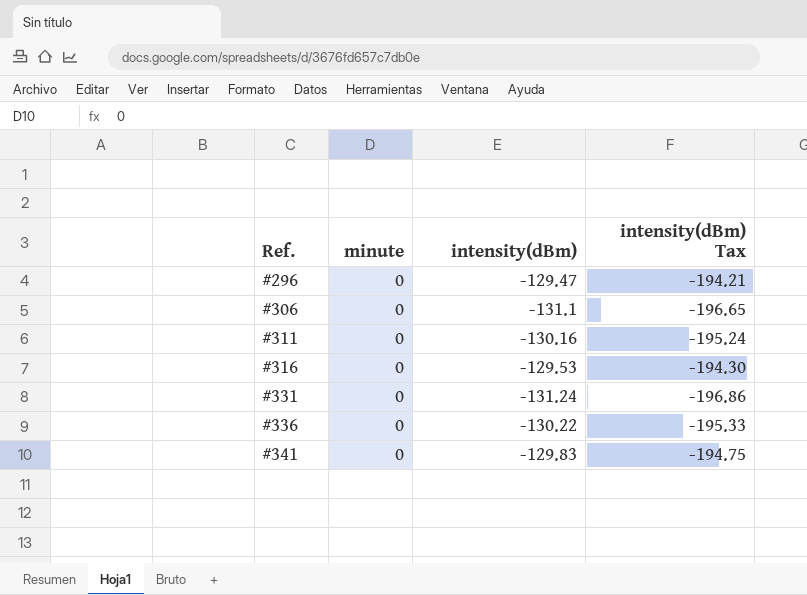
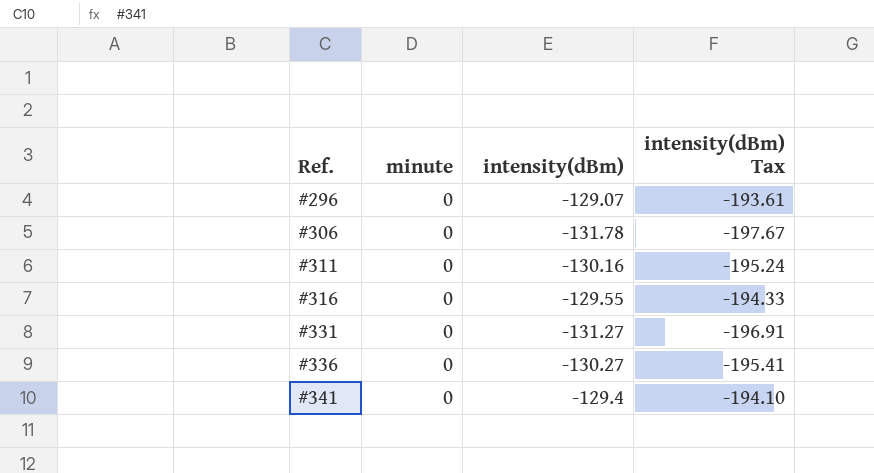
#296 | intensity(dBm): -129.47 -> -129.07
#296 | intensity(dBm) Tax: -194.21 -> -193.61
#306 | intensity(dBm): -131.1 -> -131.78
#306 | intensity(dBm) Tax: -196.65 -> -197.67
#316 | intensity(dBm): -129.53 -> -129.55
#316 | intensity(dBm) Tax: -194.30 -> -194.33
#331 | intensity(dBm): -131.24 -> -131.27
#331 | intensity(dBm) Tax: -196.86 -> -196.91
#336 | intensity(dBm): -130.22 -> -130.27
#336 | intensity(dBm) Tax: -195.33 -> -195.41
#341 | intensity(dBm): -129.83 -> -129.4
#341 | intensity(dBm) Tax: -194.75 -> -194.10

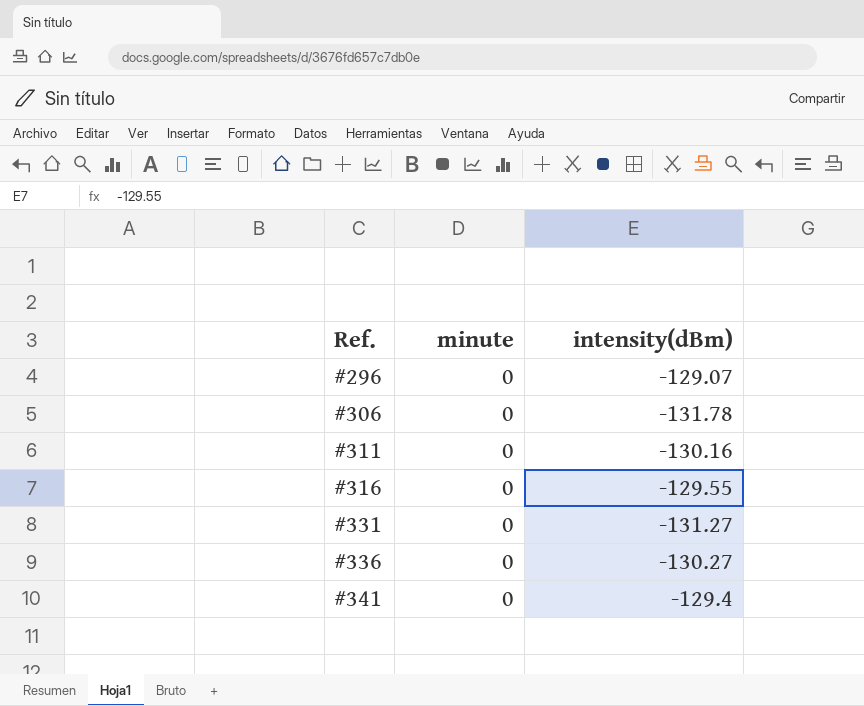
column intensity(dBm) Tax | formula: [intensity(dBm)] * 1.5 -> none

